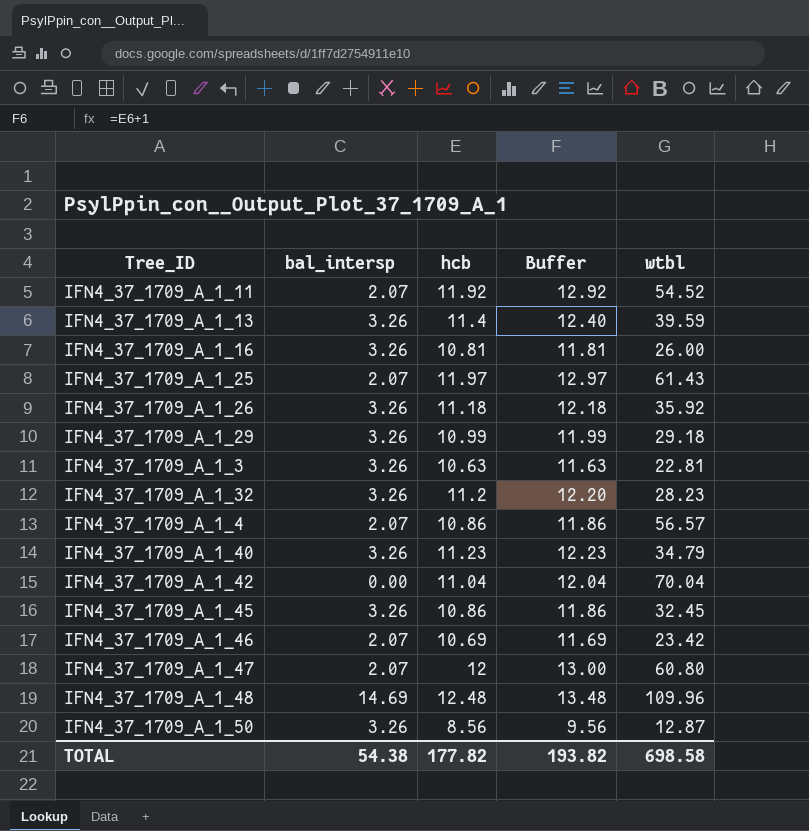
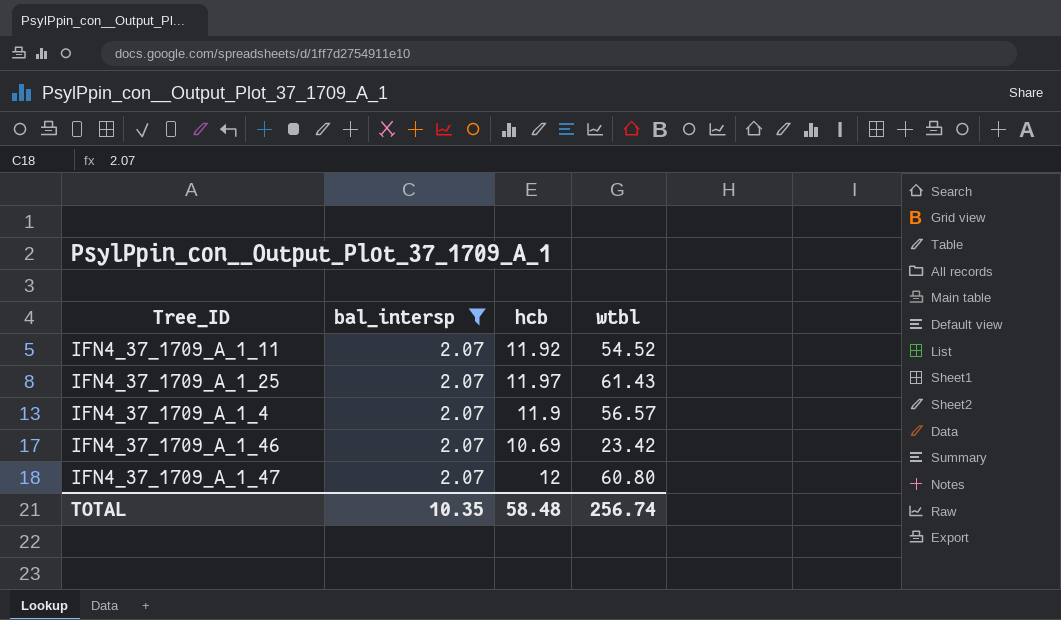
filter: none -> bal_intersp = 2.07
column Buffer | formula: [hcb] + 1 -> none
IFN4_37_1709_A_1_4 | hcb: 10.86 -> 11.9
TOTAL | bal_intersp: 54.38 -> 10.35
TOTAL | hcb: 177.82 -> 58.48
TOTAL | wtbl: 698.58 -> 256.74

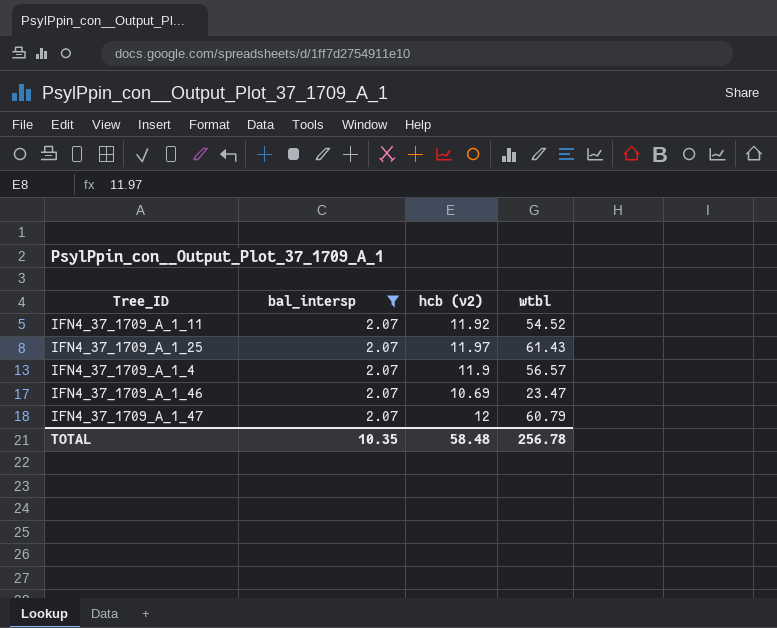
column name: hcb -> hcb (v2)
IFN4_37_1709_A_1_46 | wtbl: 23.42 -> 23.47
IFN4_37_1709_A_1_47 | wtbl: 60.80 -> 60.79
TOTAL | wtbl: 256.74 -> 256.78

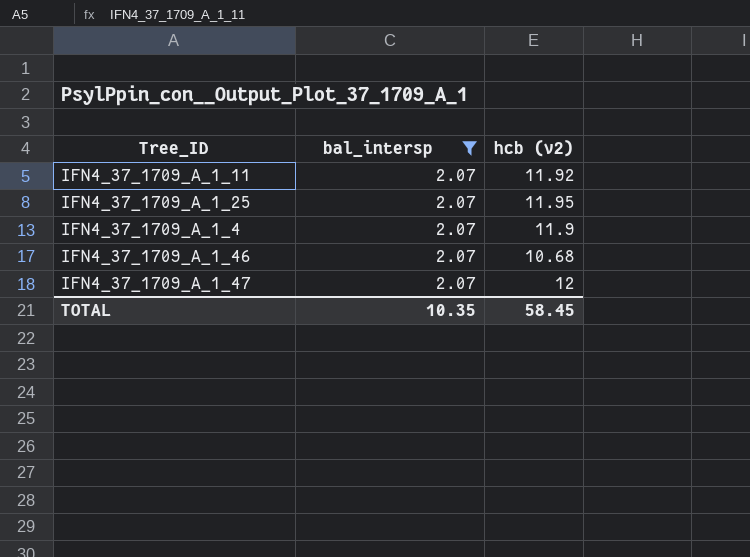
column wtbl | position: 4 -> none
IFN4_37_1709_A_1_25 | hcb (v2): 11.97 -> 11.95
IFN4_37_1709_A_1_46 | hcb (v2): 10.69 -> 10.68
TOTAL | hcb (v2): 58.48 -> 58.45

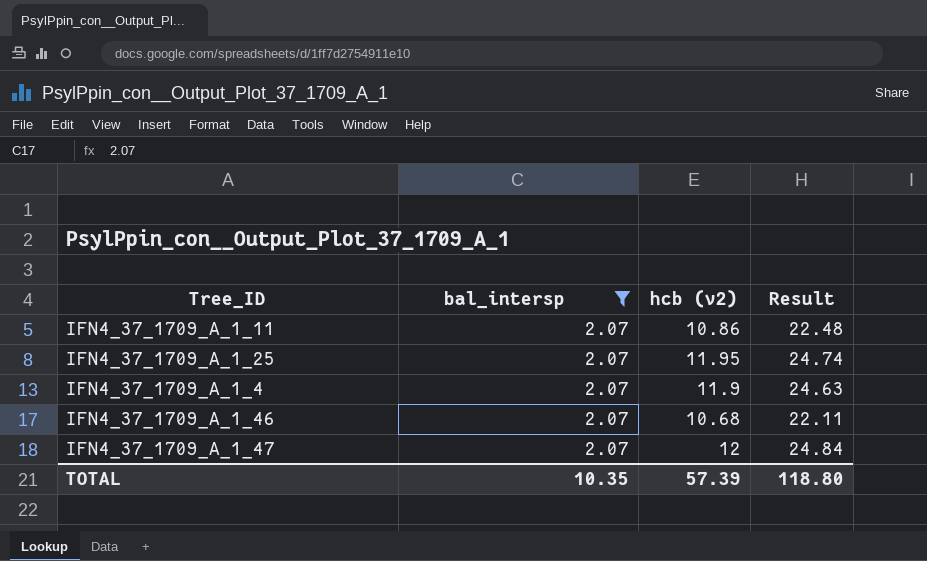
column Result | formula: none -> [bal_intersp] * [hcb (v2)]
IFN4_37_1709_A_1_11 | hcb (v2): 11.92 -> 10.86
TOTAL | hcb (v2): 58.45 -> 57.39

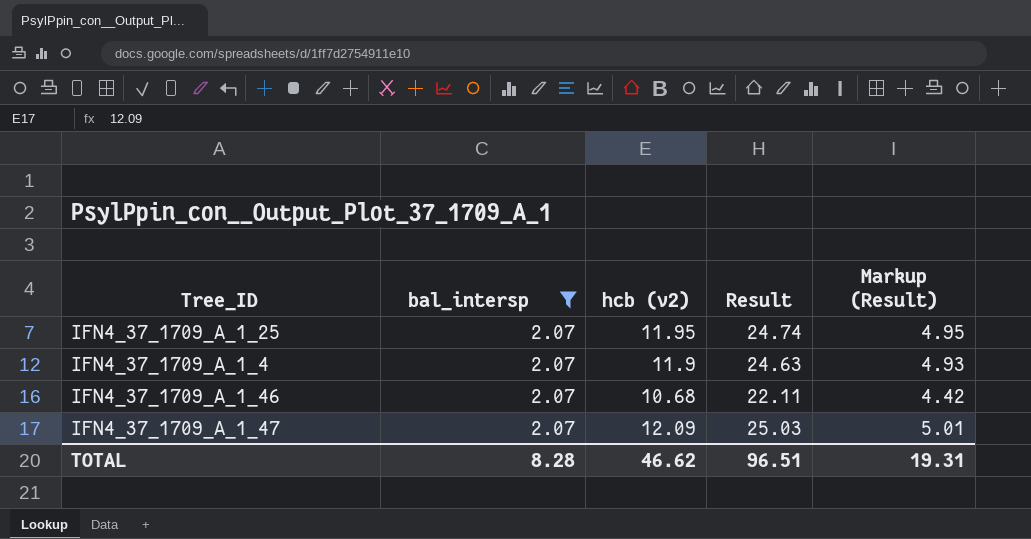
column Markup (Result) | formula: none -> [Result] * 0.2
row IFN4_37_1709_A_1_11: 2.07 | 10.86 | 22.48 -> none
IFN4_37_1709_A_1_47 | hcb (v2): 12 -> 12.09
IFN4_37_1709_A_1_47 | Result: 24.84 -> 25.03
TOTAL | bal_intersp: 10.35 -> 8.28
TOTAL | hcb (v2): 57.39 -> 46.62
TOTAL | Result: 118.80 -> 96.51

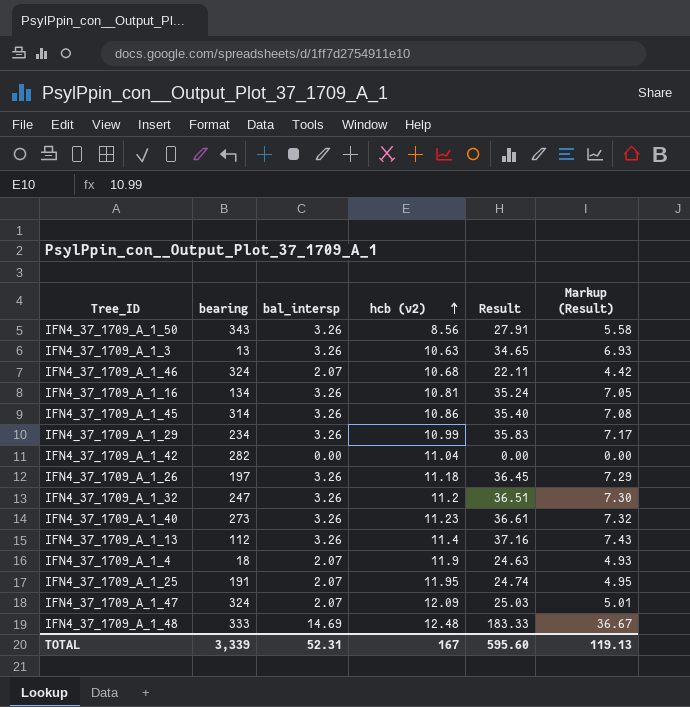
filter: bal_intersp = 2.07 -> none
row order: none -> hcb (v2) ascending
column bearing | position: none -> 2
TOTAL | bal_intersp: 8.28 -> 52.31
TOTAL | hcb (v2): 46.62 -> 167
TOTAL | Result: 96.51 -> 595.60
TOTAL | Markup (Result): 19.31 -> 119.13

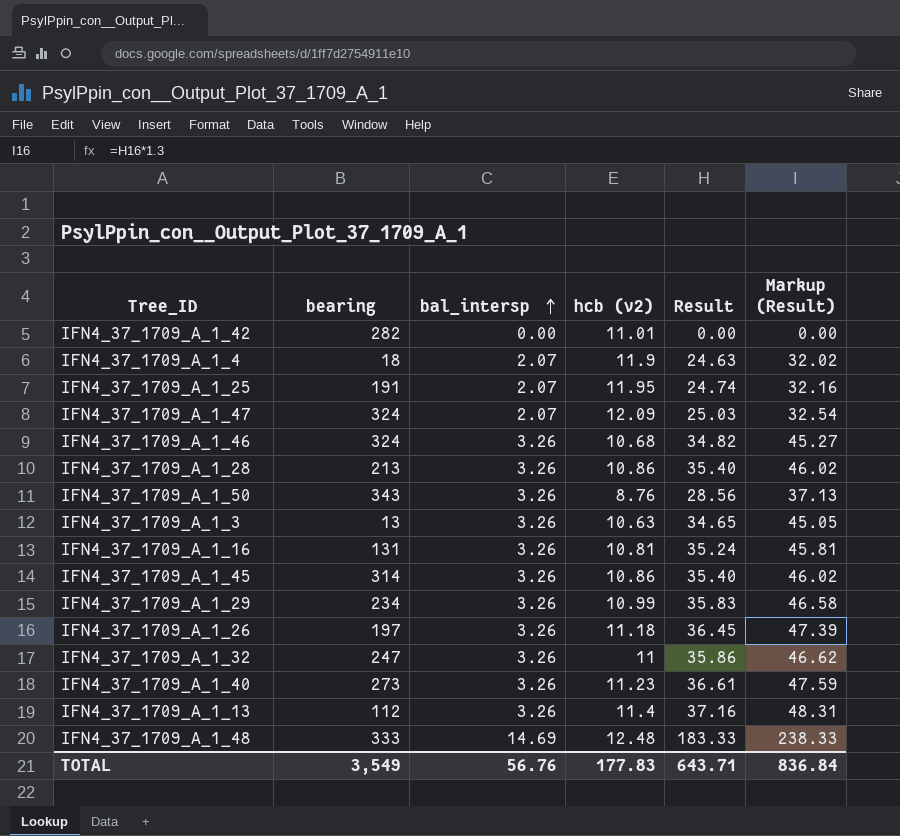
row order: hcb (v2) ascending -> bal_intersp ascending
column Markup (Result) | formula: [Result] * 0.2 -> [Result] * 1.3
IFN4_37_1709_A_1_42 | hcb (v2): 11.04 -> 11.01
IFN4_37_1709_A_1_46 | bal_intersp: 2.07 -> 3.26
IFN4_37_1709_A_1_46 | Result: 22.11 -> 34.82
row IFN4_37_1709_A_1_28: none -> 213 | 3.26 | 10.86 | 35.40 | 46.02
IFN4_37_1709_A_1_50 | hcb (v2): 8.56 -> 8.76
IFN4_37_1709_A_1_50 | Result: 27.91 -> 28.56
IFN4_37_1709_A_1_16 | bearing: 134 -> 131
IFN4_37_1709_A_1_32 | hcb (v2): 11.2 -> 11
IFN4_37_1709_A_1_32 | Result: 36.51 -> 35.86
TOTAL | bearing: 3,339 -> 3,549
TOTAL | bal_intersp: 52.31 -> 56.76
TOTAL | hcb (v2): 167 -> 177.83
TOTAL | Result: 595.60 -> 643.71
TOTAL | Markup (Result): 119.13 -> 836.84

